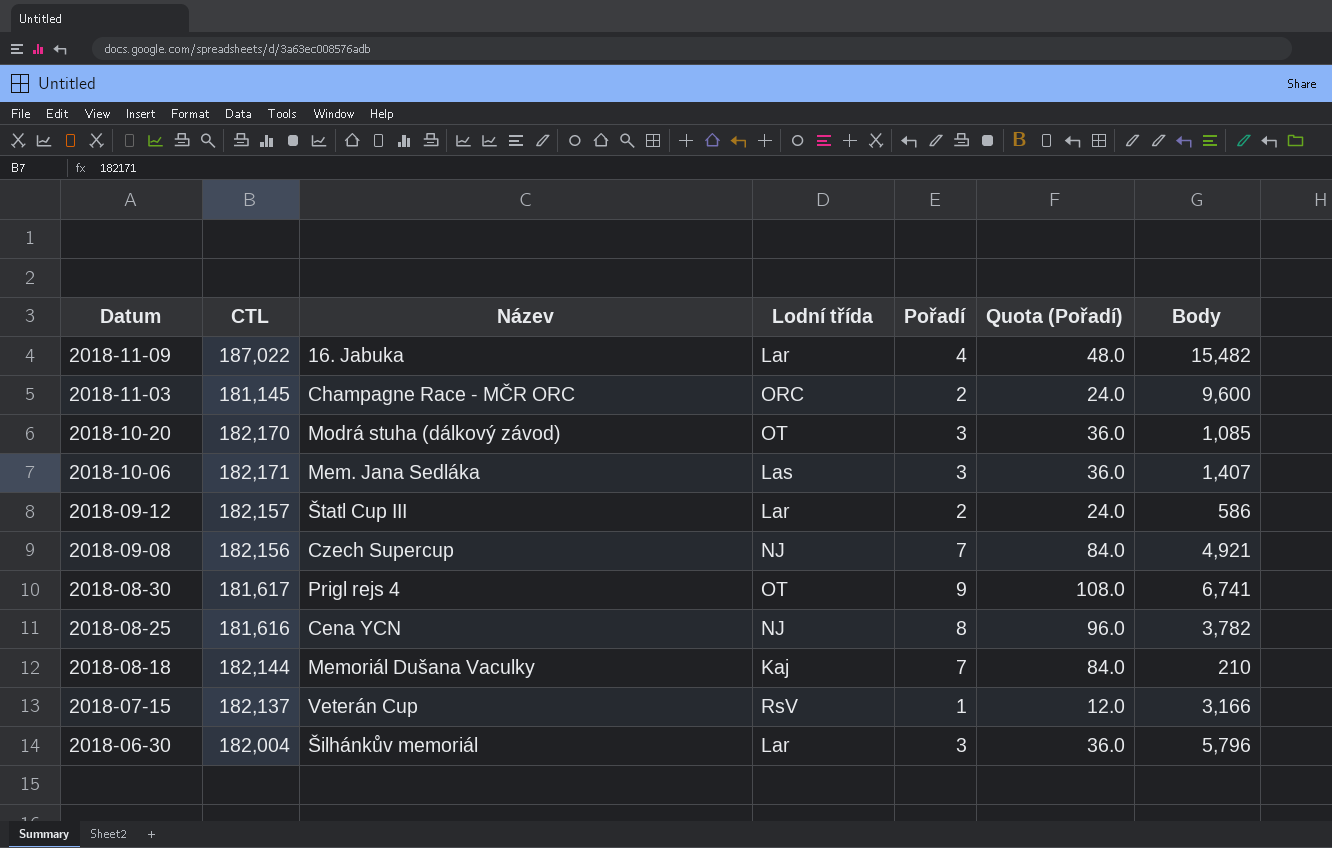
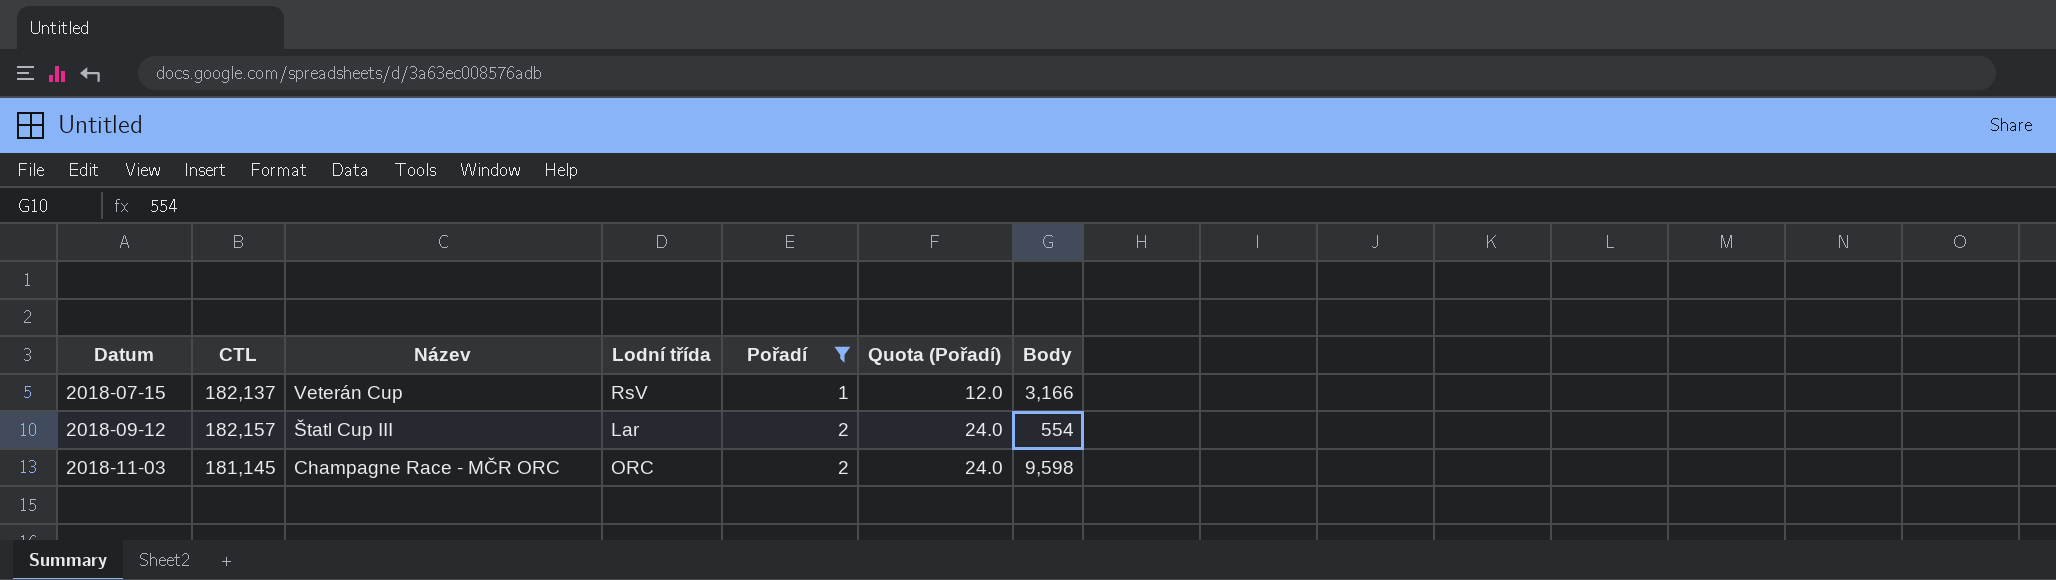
filter: none -> Pořadí <= 2
row order: Datum descending -> Datum ascending
2018-09-12 | Body: 586 -> 554
2018-11-03 | Body: 9,600 -> 9,598

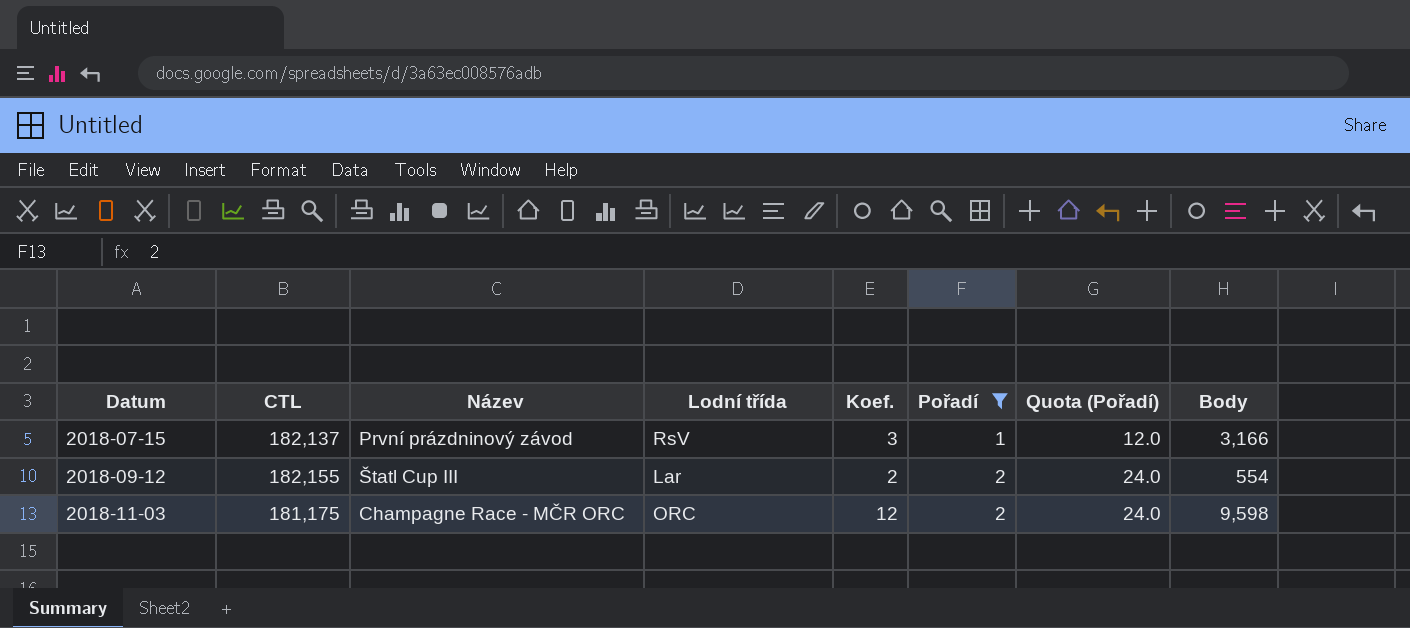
column Koef. | position: none -> 5
2018-07-15 | Název: Veterán Cup -> První prázdninový závod
2018-09-12 | CTL: 182,157 -> 182,155
2018-11-03 | CTL: 181,145 -> 181,175

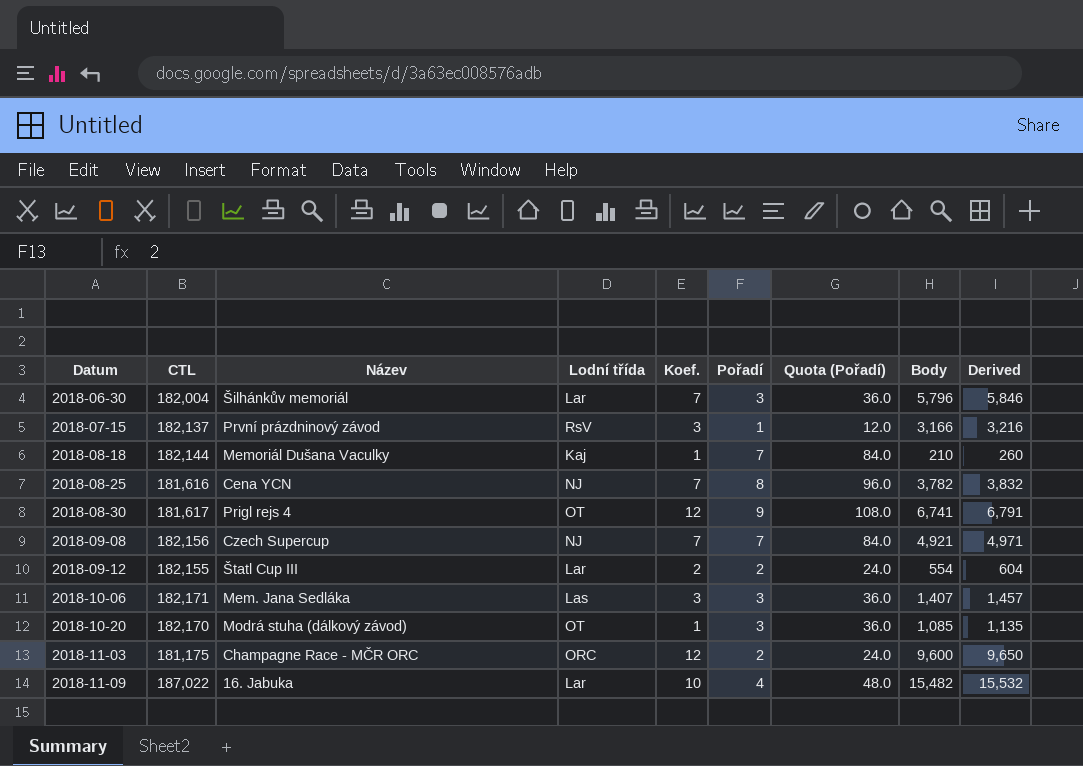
filter: Pořadí <= 2 -> none
column Derived | formula: none -> [Body] + 50
2018-11-03 | Body: 9,598 -> 9,600

